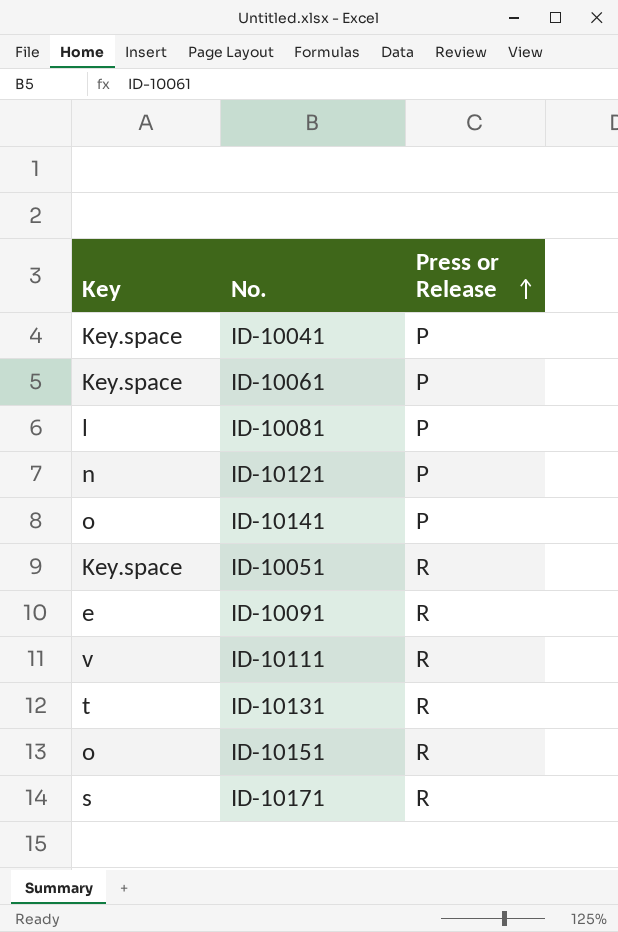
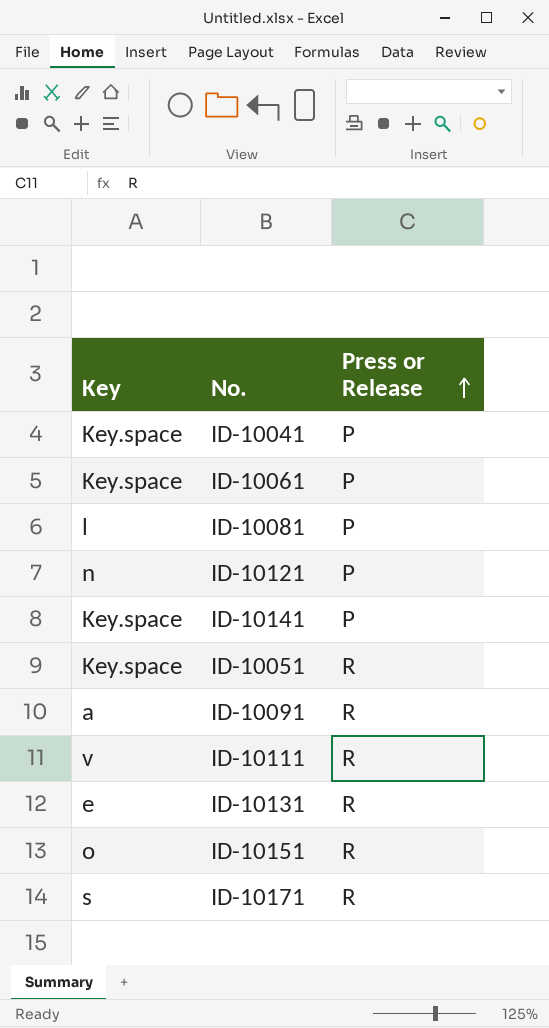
ID-10141 | Key: o -> Key.space
ID-10091 | Key: e -> a
ID-10131 | Key: t -> e

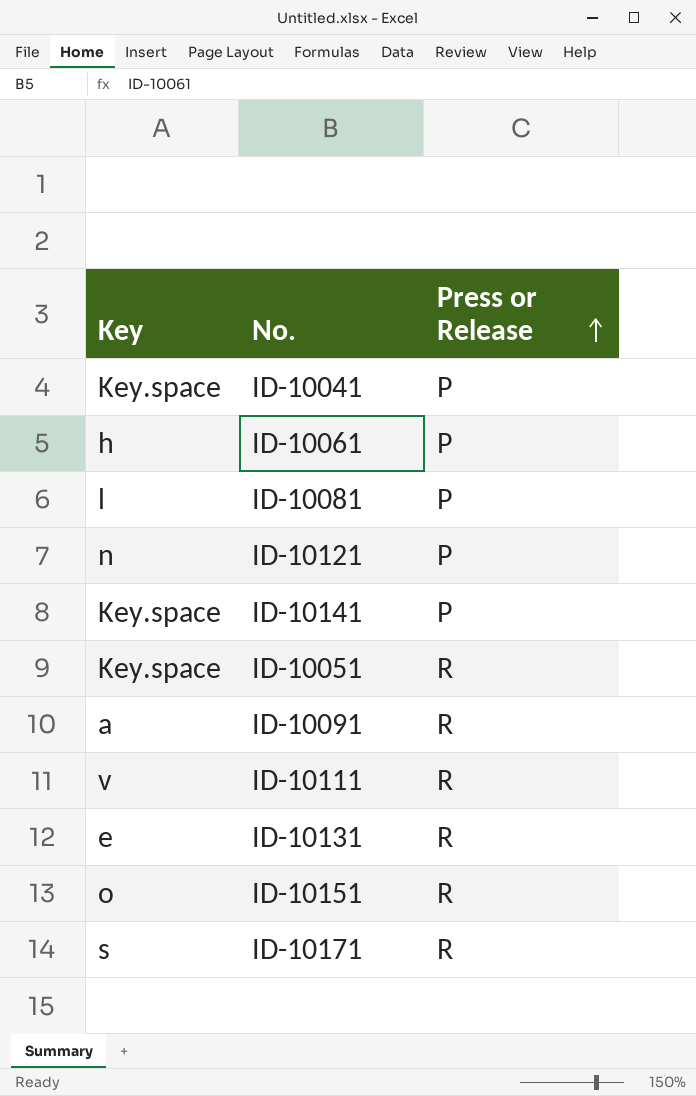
ID-10061 | Key: Key.space -> h

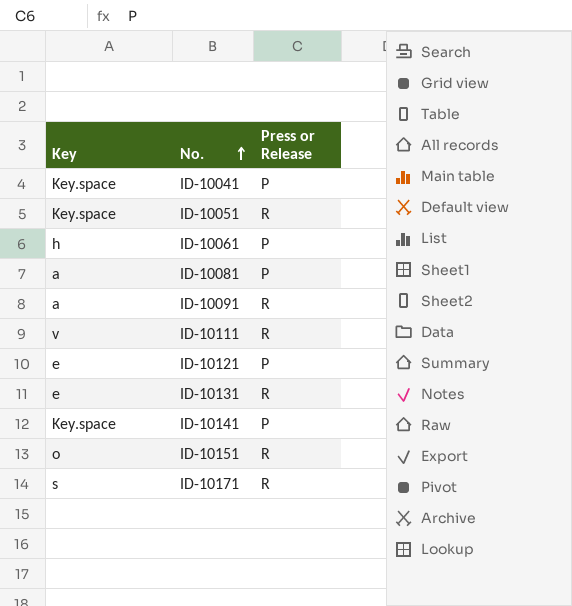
row order: Press or Release ascending -> No. ascending
ID-10081 | Key: l -> a
ID-10121 | Key: n -> e

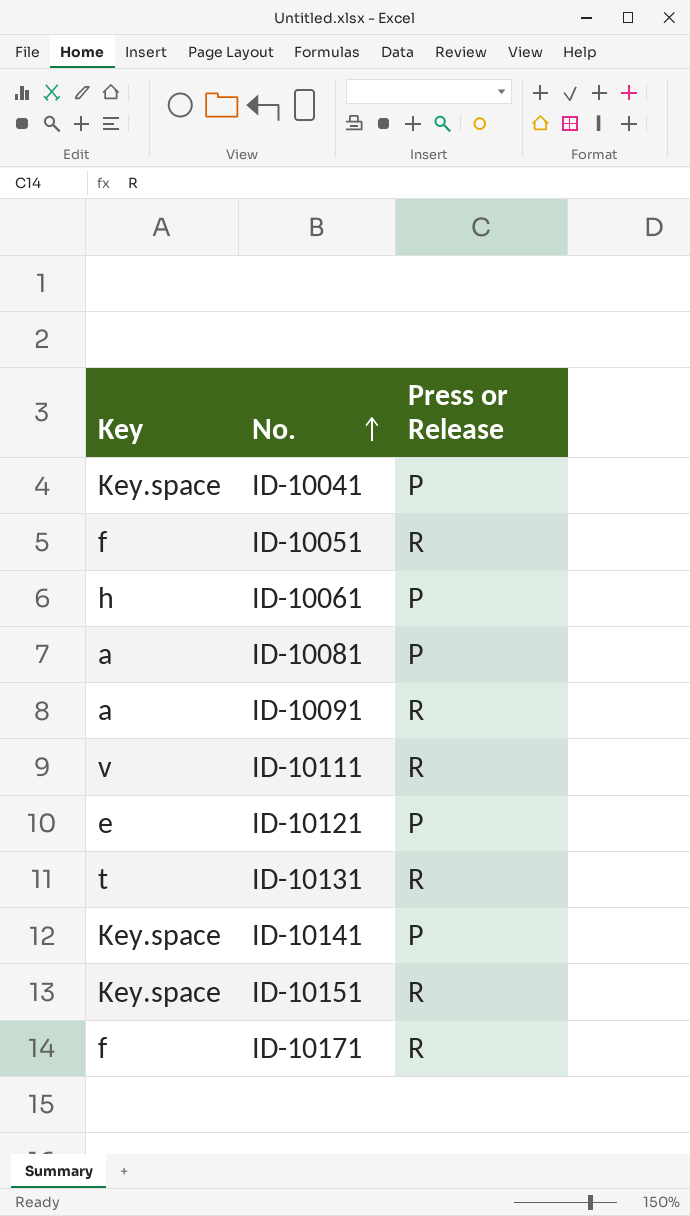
ID-10051 | Key: Key.space -> f
ID-10131 | Key: e -> t
ID-10151 | Key: o -> Key.space
ID-10171 | Key: s -> f

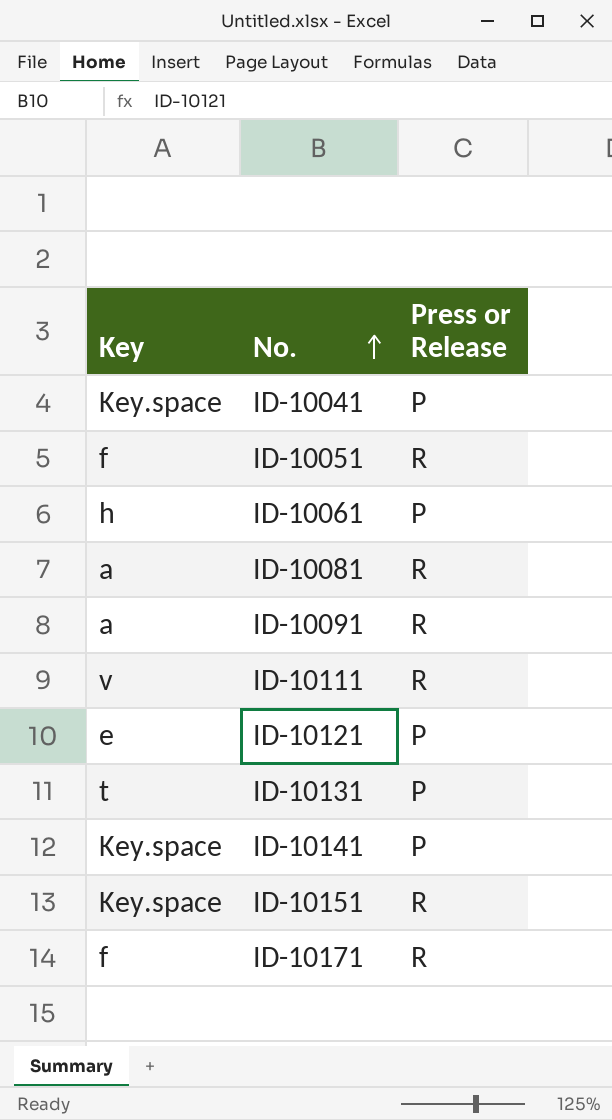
ID-10081 | Press or Release: P -> R
ID-10131 | Press or Release: R -> P

